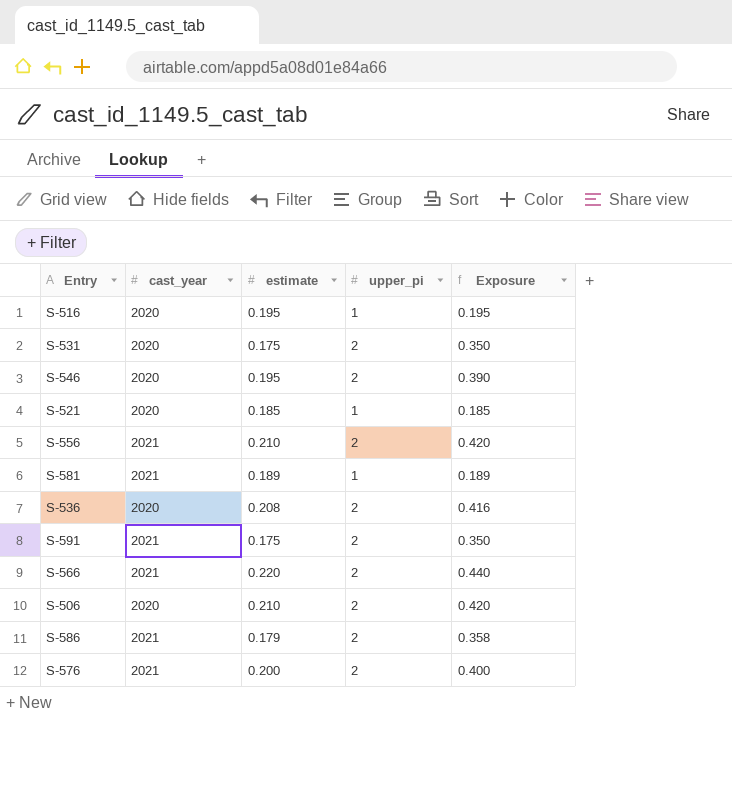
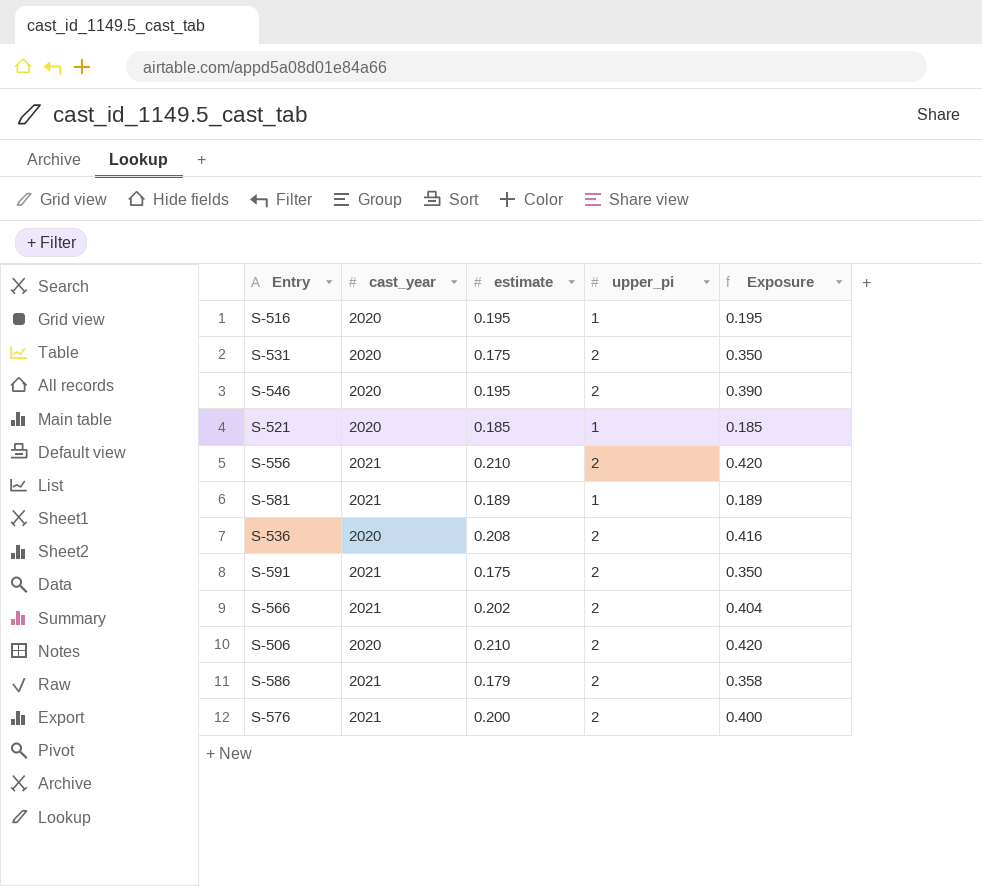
S-566 | estimate: 0.220 -> 0.202
S-566 | Exposure: 0.440 -> 0.404

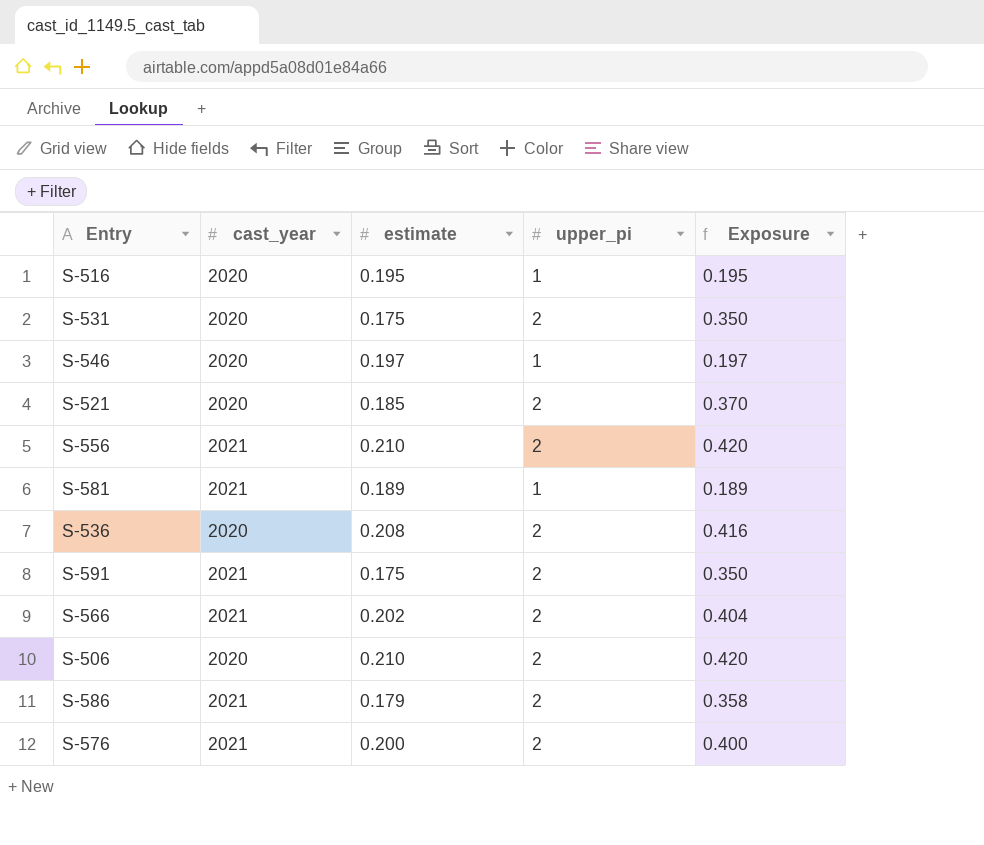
S-546 | estimate: 0.195 -> 0.197
S-546 | upper_pi: 2 -> 1
S-546 | Exposure: 0.390 -> 0.197
S-521 | upper_pi: 1 -> 2
S-521 | Exposure: 0.185 -> 0.370

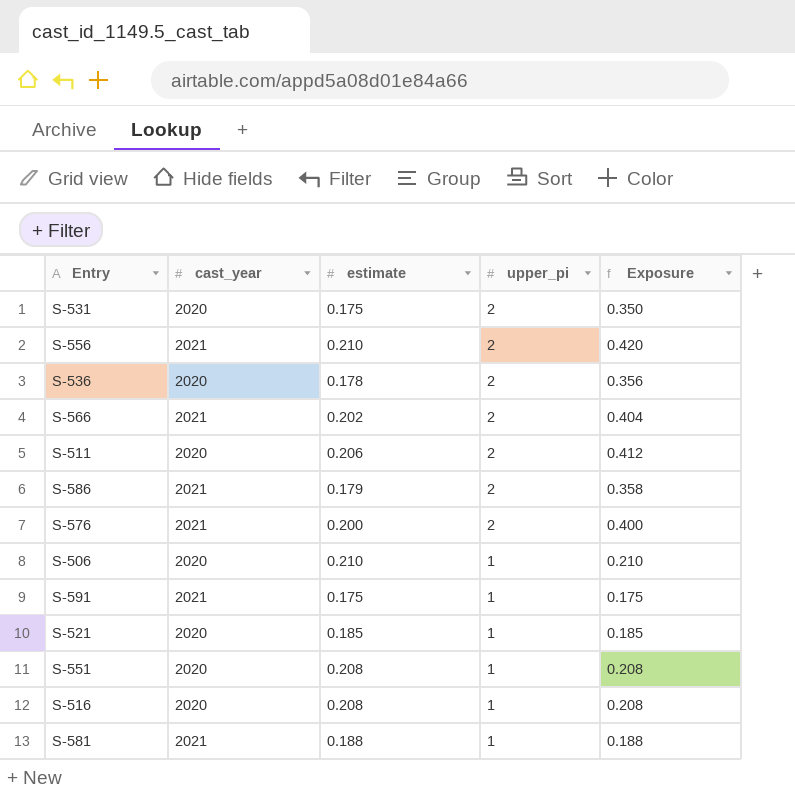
row order: none -> upper_pi descending
row S-546: 2020 | 0.197 | 1 | 0.197 -> none
S-536 | estimate: 0.208 -> 0.178
S-536 | Exposure: 0.416 -> 0.356
row S-511: none -> 2020 | 0.206 | 2 | 0.412
S-506 | upper_pi: 2 -> 1
S-506 | Exposure: 0.420 -> 0.210
S-591 | upper_pi: 2 -> 1
S-591 | Exposure: 0.350 -> 0.175
S-521 | upper_pi: 2 -> 1
S-521 | Exposure: 0.370 -> 0.185
row S-551: none -> 2020 | 0.208 | 1 | 0.208
S-516 | estimate: 0.195 -> 0.208
S-516 | Exposure: 0.195 -> 0.208
S-581 | estimate: 0.189 -> 0.188
S-581 | Exposure: 0.189 -> 0.188

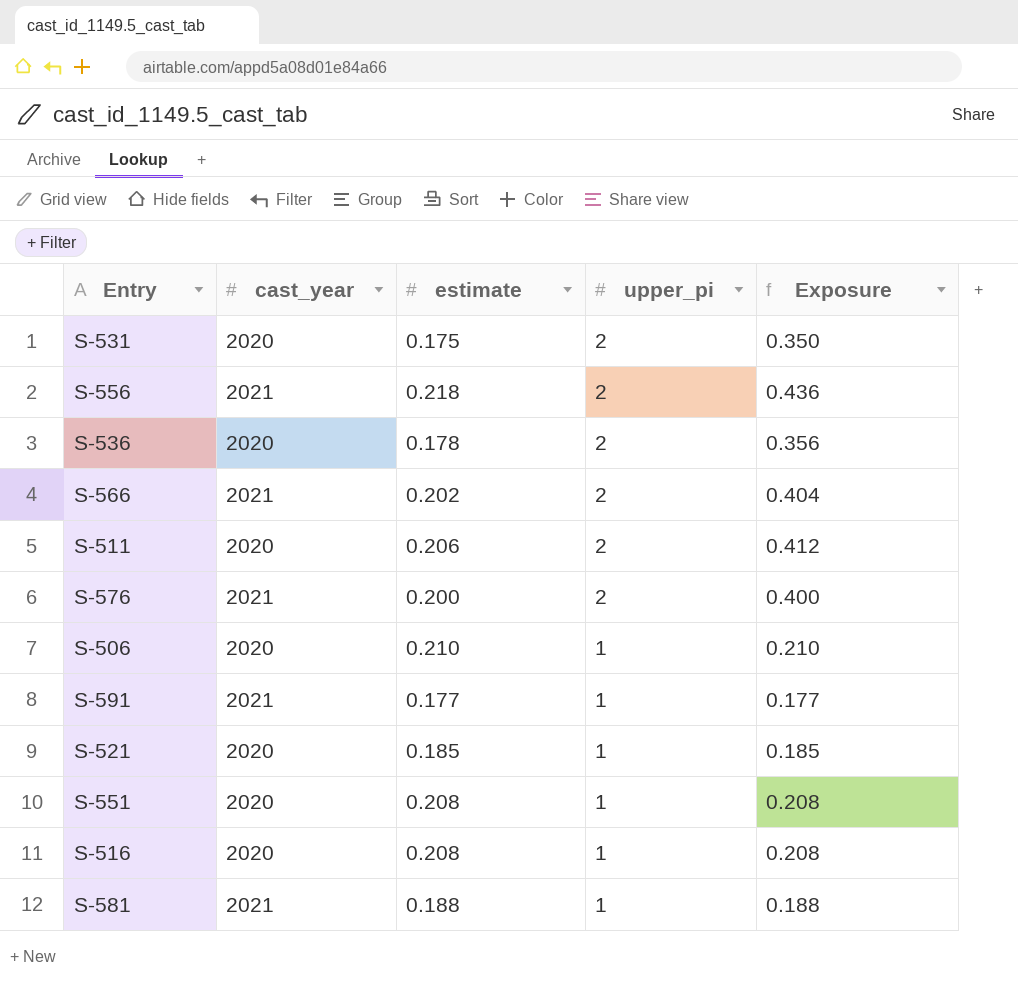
row S-586: 2021 | 0.179 | 2 | 0.358 -> none
S-556 | estimate: 0.210 -> 0.218
S-556 | Exposure: 0.420 -> 0.436
S-591 | estimate: 0.175 -> 0.177
S-591 | Exposure: 0.175 -> 0.177

